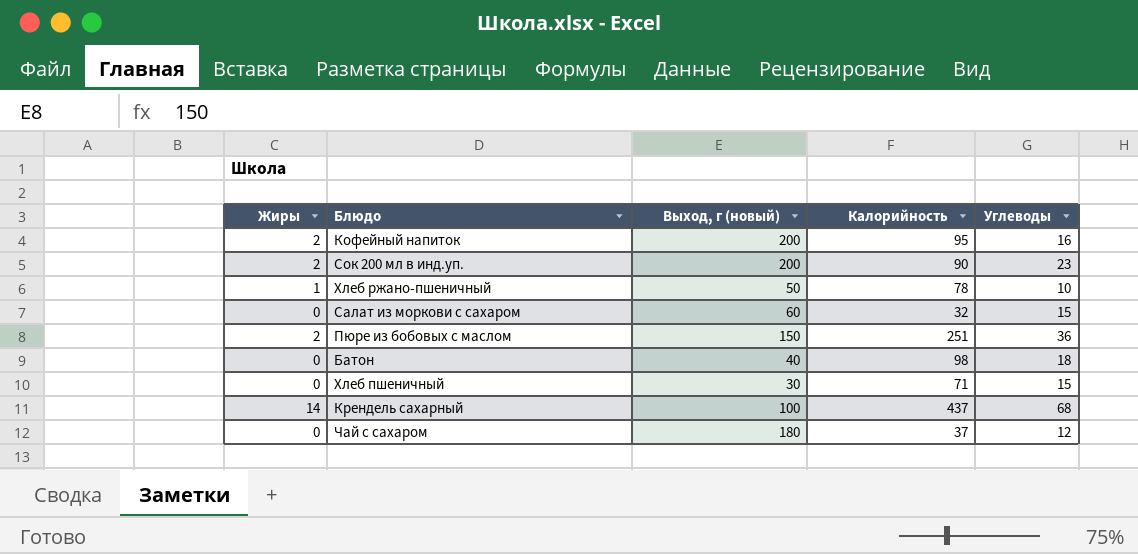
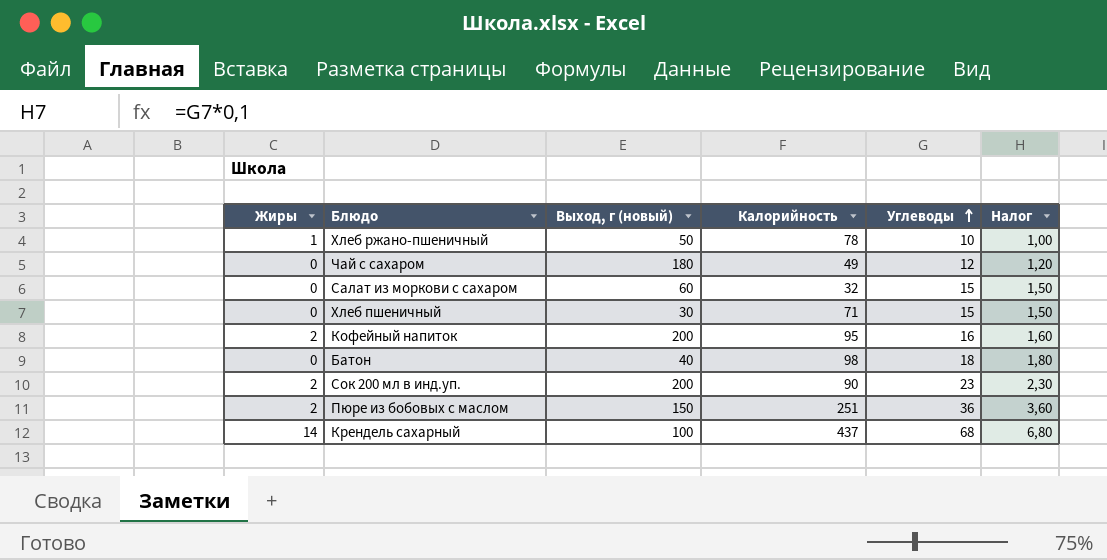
row order: none -> Углеводы ascending
column Налог | formula: none -> [Углеводы] * 0,1
Чай с сахаром | Калорийность: 37 -> 49

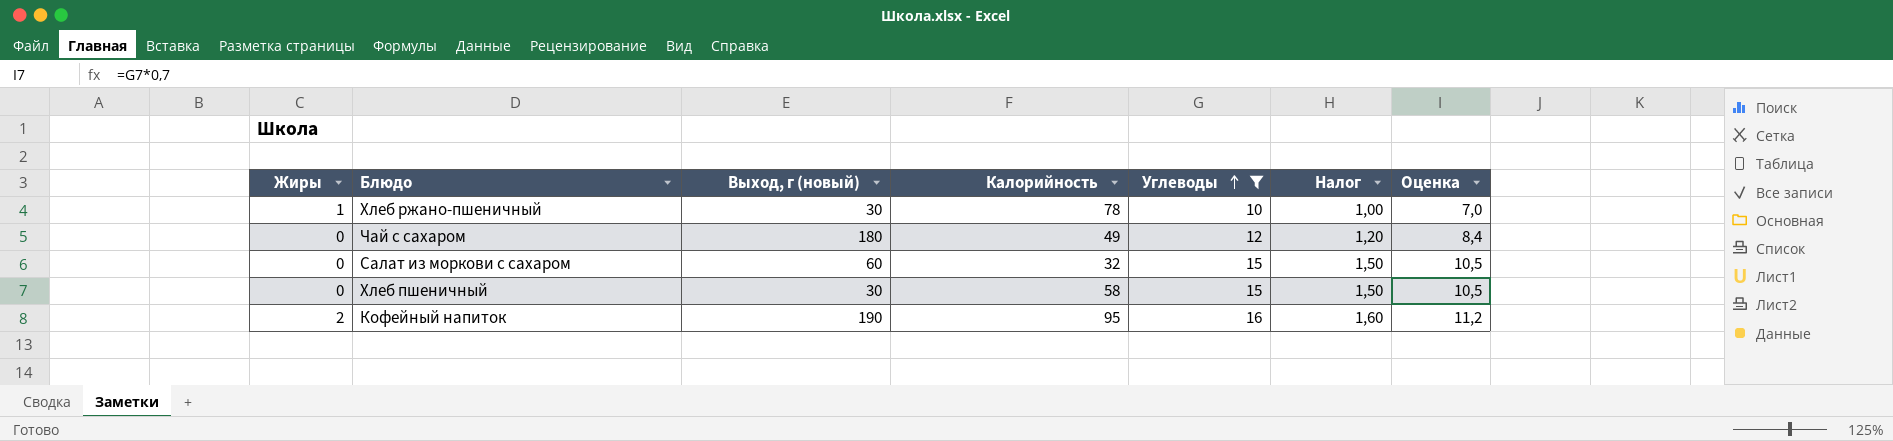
filter: none -> Углеводы <= 16
column Оценка | formula: none -> [Углеводы] * 0,7
Хлеб ржано-пшеничный | Выход, г (новый): 50 -> 30
Хлеб пшеничный | Калорийность: 71 -> 58
Кофейный напиток | Выход, г (новый): 200 -> 190

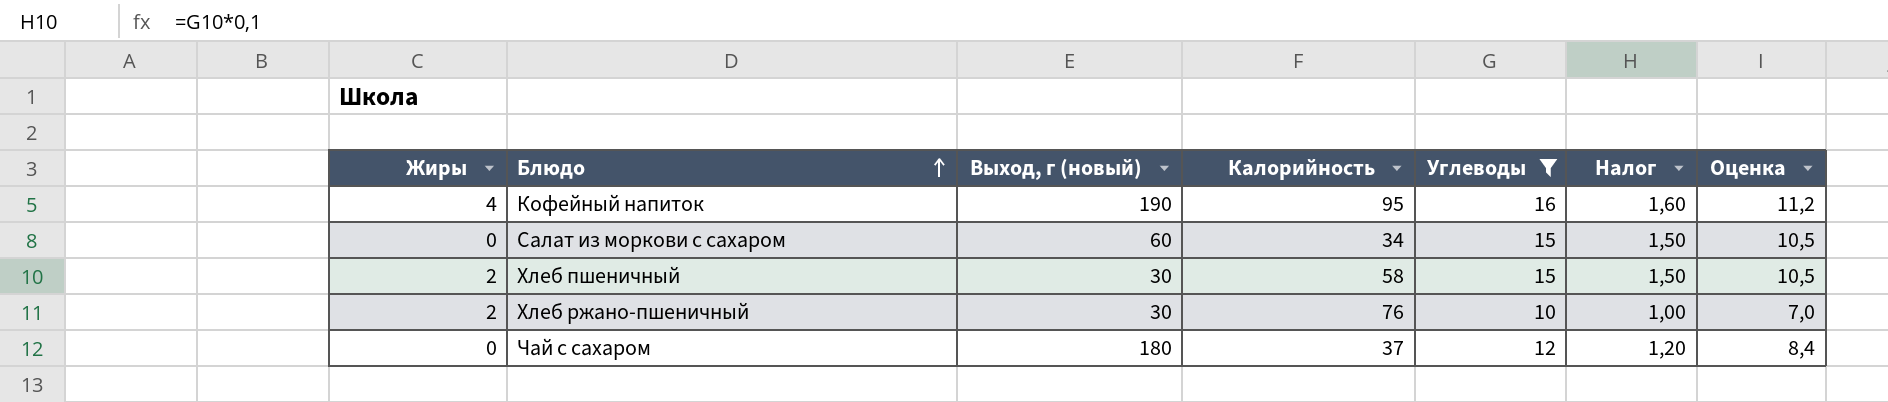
row order: Углеводы ascending -> Блюдо ascending
Кофейный напиток | Жиры: 2 -> 4
Салат из моркови с сахаром | Калорийность: 32 -> 34
Хлеб пшеничный | Жиры: 0 -> 2
Хлеб ржано-пшеничный | Жиры: 1 -> 2
Хлеб ржано-пшеничный | Калорийность: 78 -> 76
Чай с сахаром | Калорийность: 49 -> 37

